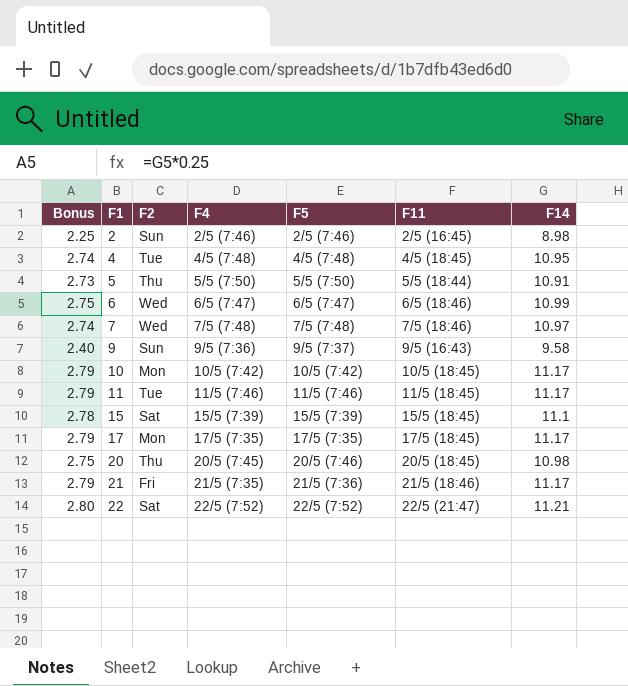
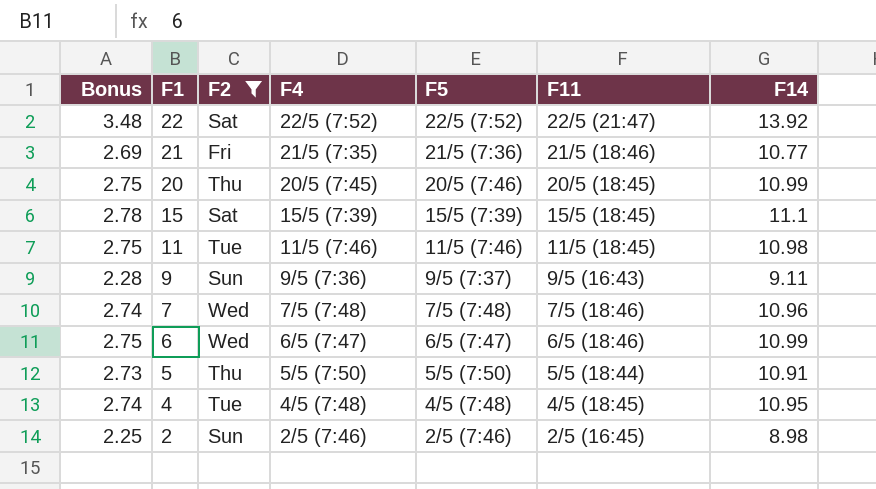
filter: none -> F2 != Mon
row order: F1 ascending -> F1 descending
22 | Bonus: 2.80 -> 3.48
22 | F14: 11.21 -> 13.92
21 | Bonus: 2.79 -> 2.69
21 | F14: 11.17 -> 10.77
20 | F14: 10.98 -> 10.99
11 | Bonus: 2.79 -> 2.75
11 | F14: 11.17 -> 10.98
9 | Bonus: 2.40 -> 2.28
9 | F14: 9.58 -> 9.11
7 | F14: 10.97 -> 10.96

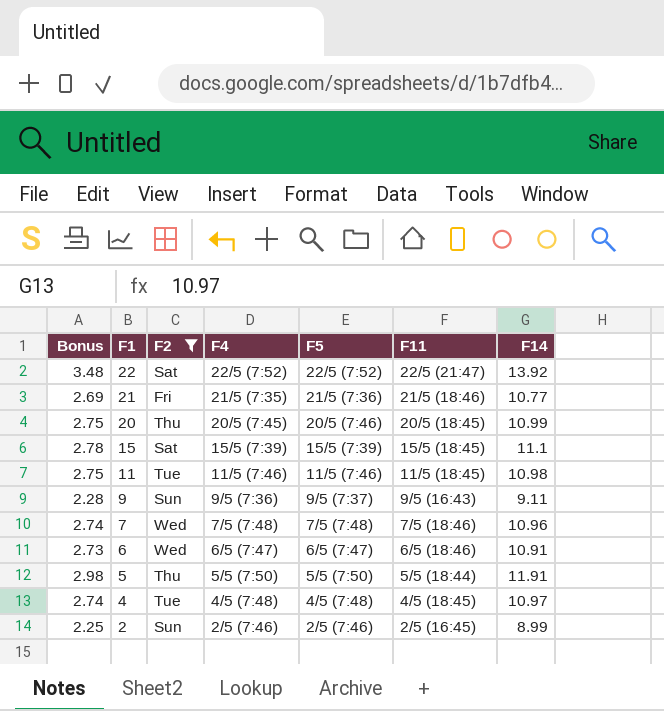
6 | Bonus: 2.75 -> 2.73
6 | F14: 10.99 -> 10.91
5 | Bonus: 2.73 -> 2.98
5 | F14: 10.91 -> 11.91
4 | F14: 10.95 -> 10.97
2 | F14: 8.98 -> 8.99

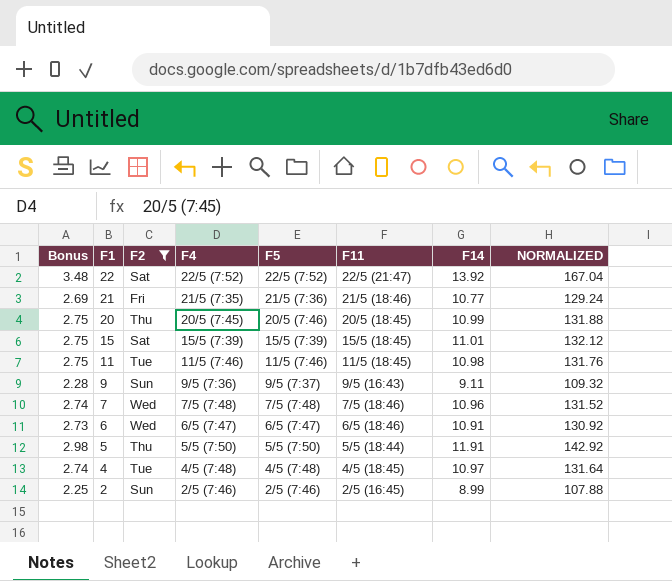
column NORMALIZED | formula: none -> [F14] * 12
15 | Bonus: 2.78 -> 2.75
15 | F14: 11.1 -> 11.01

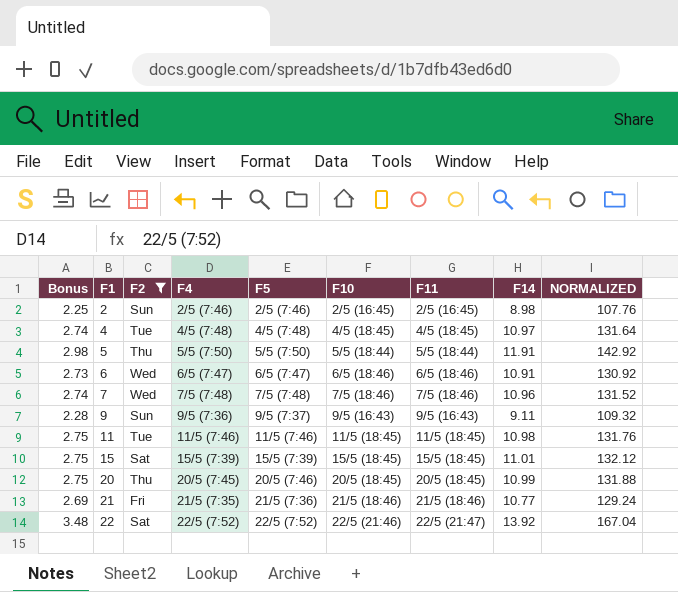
row order: F1 descending -> F1 ascending
column F10 | position: none -> 6
2 | F14: 8.99 -> 8.98
2 | NORMALIZED: 107.88 -> 107.76

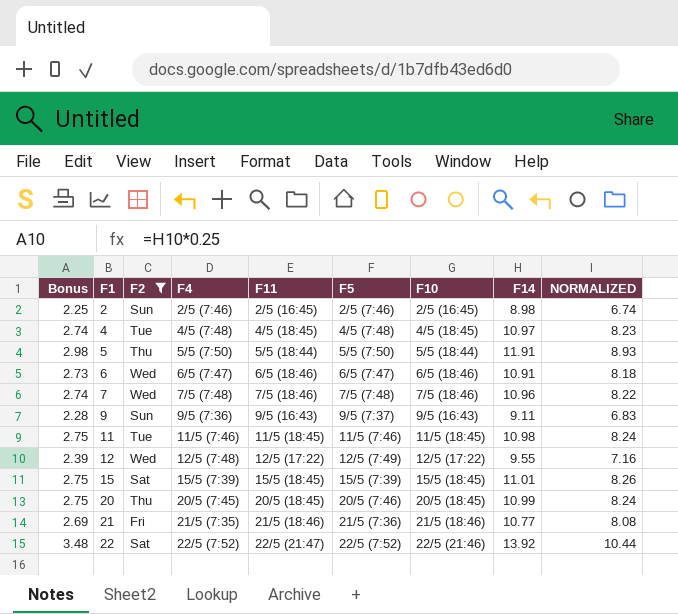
column F11 | position: 7 -> 5
column NORMALIZED | formula: [F14] * 12 -> [F14] * 0.75
row 12: none -> 2.39 | Wed | 12/5 (7:48) | 12/5 (17:22) | 12/5 (7:49) | 12/5 (17:22) | 9.55 | 7.16

